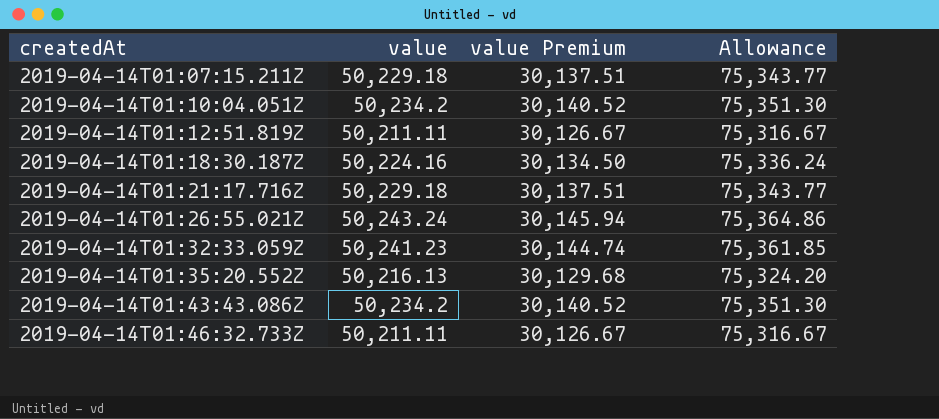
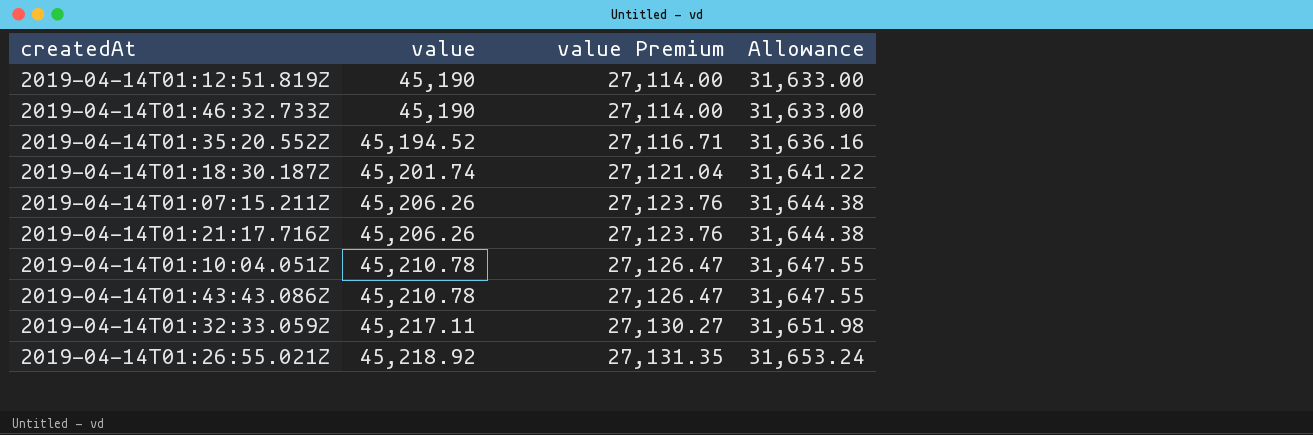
row order: createdAt ascending -> value ascending
column Allowance | formula: [value] * 1.5 -> [value] * 0.7
2019-04-14T01:12:51.819Z | value: 50,211.11 -> 45,190
2019-04-14T01:12:51.819Z | value Premium: 30,126.67 -> 27,114.00
2019-04-14T01:46:32.733Z | value: 50,211.11 -> 45,190
2019-04-14T01:46:32.733Z | value Premium: 30,126.67 -> 27,114.00
2019-04-14T01:35:20.552Z | value: 50,216.13 -> 45,194.52
2019-04-14T01:35:20.552Z | value Premium: 30,129.68 -> 27,116.71
2019-04-14T01:18:30.187Z | value: 50,224.16 -> 45,201.74
2019-04-14T01:18:30.187Z | value Premium: 30,134.50 -> 27,121.04
2019-04-14T01:07:15.211Z | value: 50,229.18 -> 45,206.26
2019-04-14T01:07:15.211Z | value Premium: 30,137.51 -> 27,123.76
2019-04-14T01:21:17.716Z | value: 50,229.18 -> 45,206.26
2019-04-14T01:21:17.716Z | value Premium: 30,137.51 -> 27,123.76
2019-04-14T01:10:04.051Z | value: 50,234.2 -> 45,210.78
2019-04-14T01:10:04.051Z | value Premium: 30,140.52 -> 27,126.47
2019-04-14T01:43:43.086Z | value: 50,234.2 -> 45,210.78
2019-04-14T01:43:43.086Z | value Premium: 30,140.52 -> 27,126.47
2019-04-14T01:32:33.059Z | value: 50,241.23 -> 45,217.11
2019-04-14T01:32:33.059Z | value Premium: 30,144.74 -> 27,130.27
2019-04-14T01:26:55.021Z | value: 50,243.24 -> 45,218.92
2019-04-14T01:26:55.021Z | value Premium: 30,145.94 -> 27,131.35

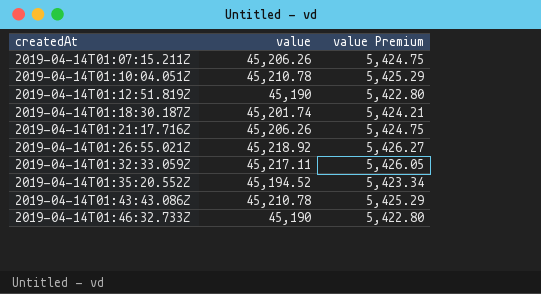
row order: value ascending -> createdAt ascending
column Allowance | formula: [value] * 0.7 -> none
column value Premium | formula: [value] * 0.6 -> [value] * 0.12

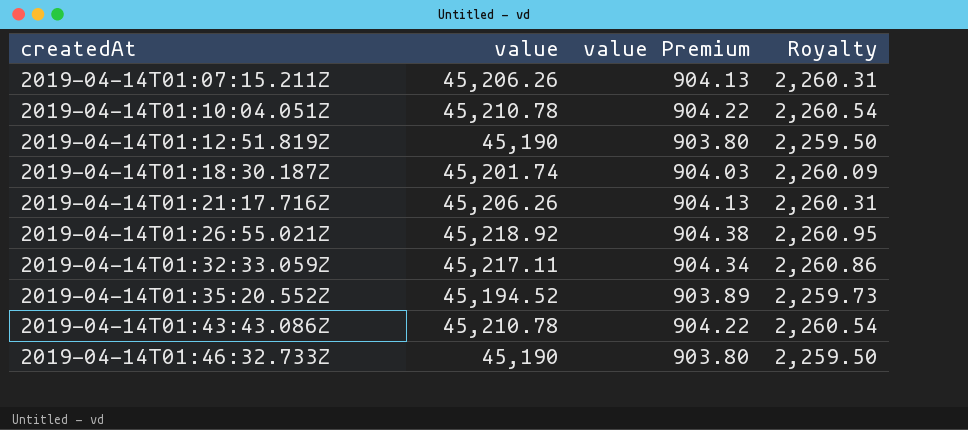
column value Premium | formula: [value] * 0.12 -> [value] * 0.02
column Royalty | formula: none -> [value] * 0.05

